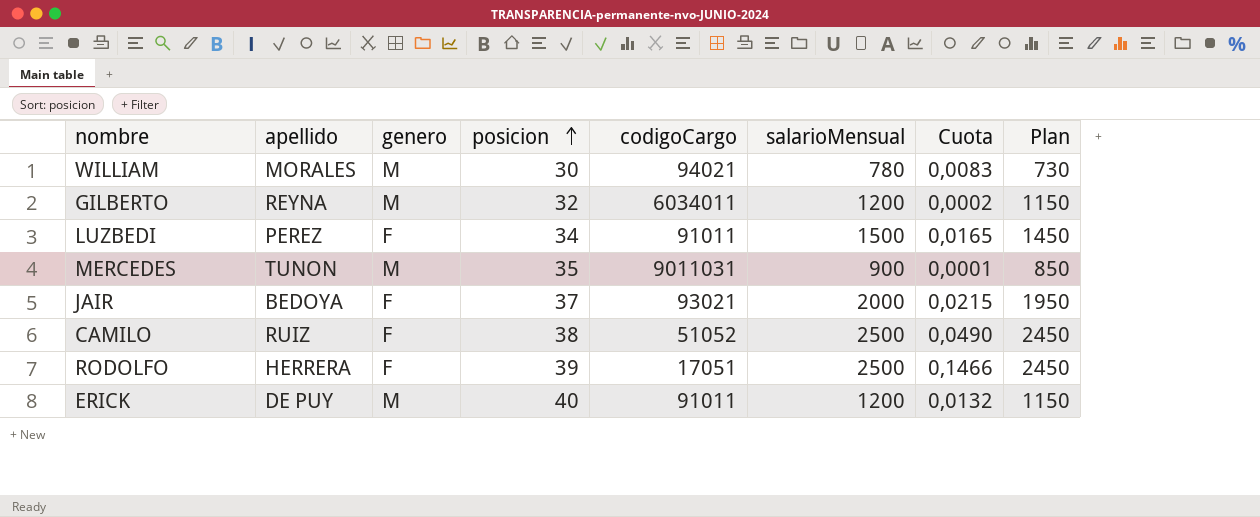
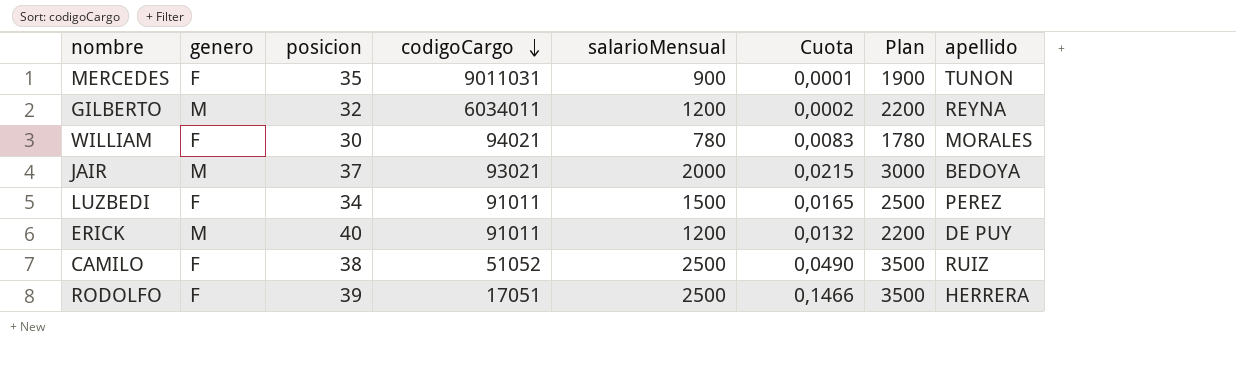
row order: posicion ascending -> codigoCargo descending
column Plan | formula: [salarioMensual] - 50 -> [salarioMensual] + 1000
column apellido | position: 2 -> 8
MERCEDES | genero: M -> F
WILLIAM | genero: M -> F
JAIR | genero: F -> M

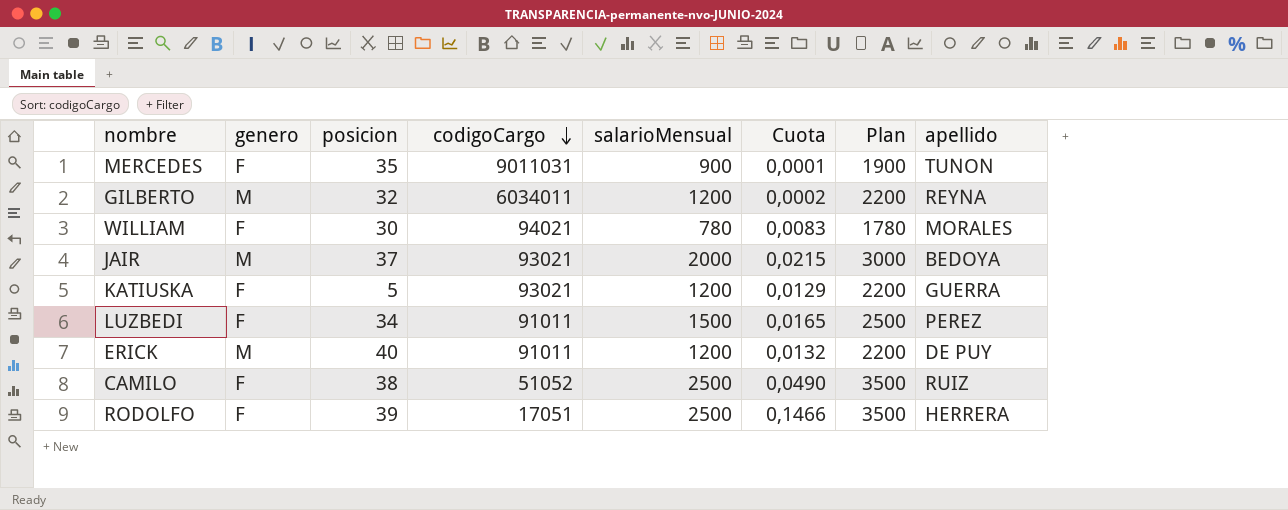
row KATIUSKA: none -> F | 5 | 93021 | 1200 | 0,0129 | 2200 | GUERRA

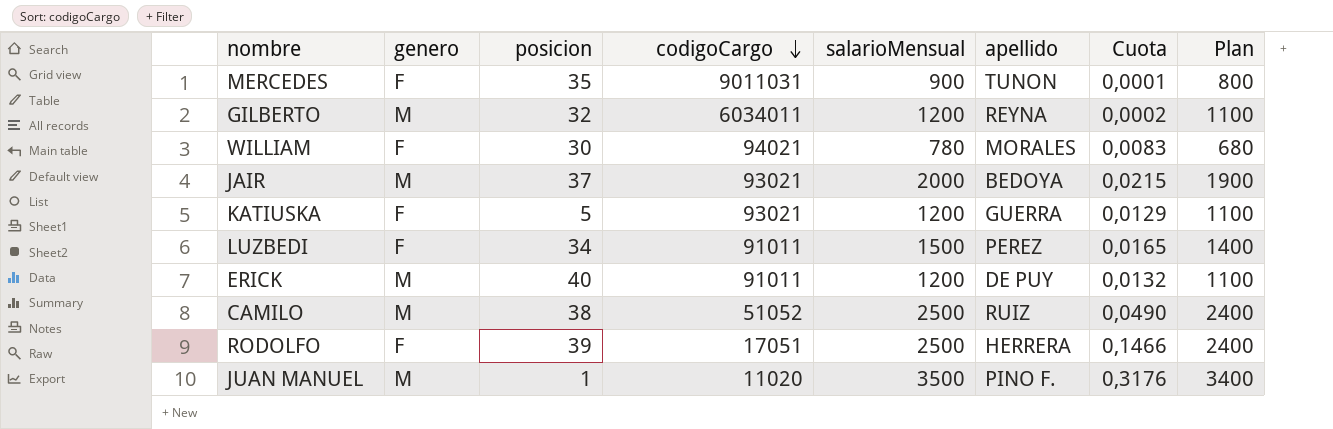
column apellido | position: 8 -> 6
column Plan | formula: [salarioMensual] + 1000 -> [salarioMensual] - 100
CAMILO | genero: F -> M
row JUAN MANUEL: none -> M | 1 | 11020 | 3500 | PINO F. | 0,3176 | 3400

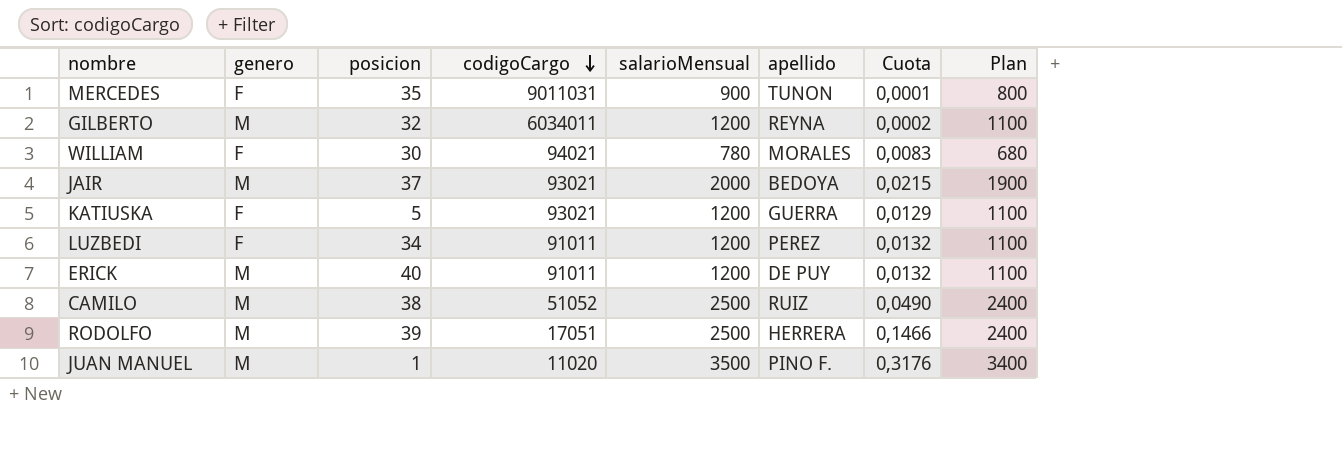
LUZBEDI | salarioMensual: 1500 -> 1200
LUZBEDI | Cuota: 0,0165 -> 0,0132
LUZBEDI | Plan: 1400 -> 1100
RODOLFO | genero: F -> M

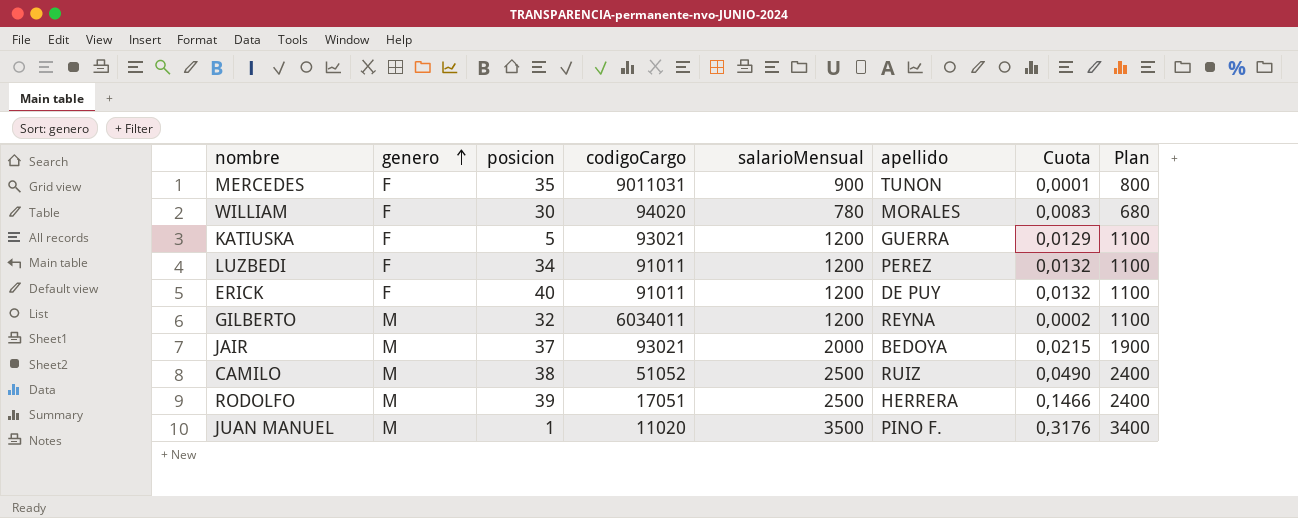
row order: codigoCargo descending -> genero ascending
WILLIAM | codigoCargo: 94021 -> 94020
ERICK | genero: M -> F

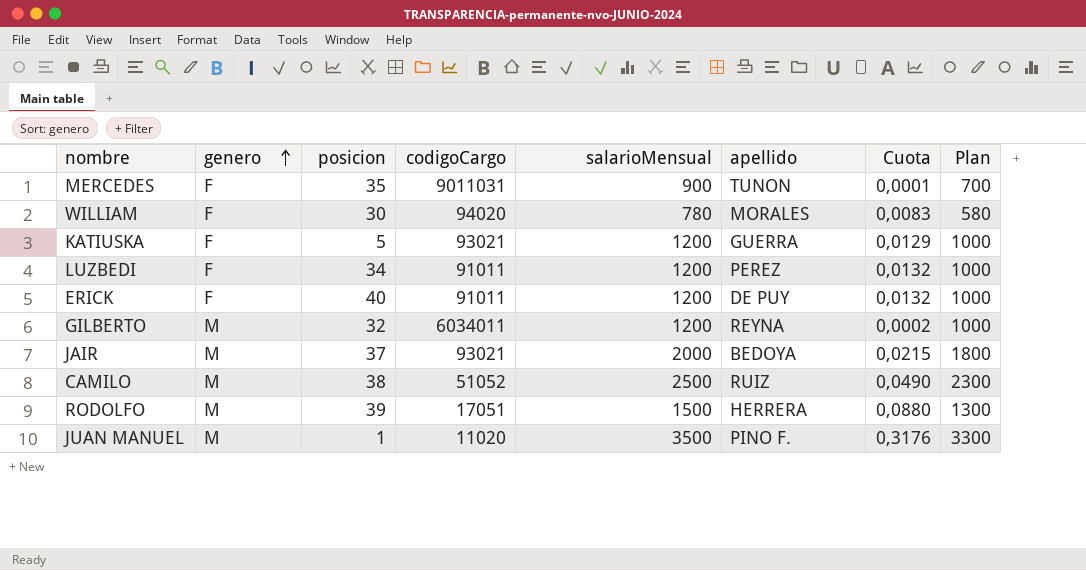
column Plan | formula: [salarioMensual] - 100 -> [salarioMensual] - 200
RODOLFO | salarioMensual: 2500 -> 1500
RODOLFO | Cuota: 0,1466 -> 0,0880

